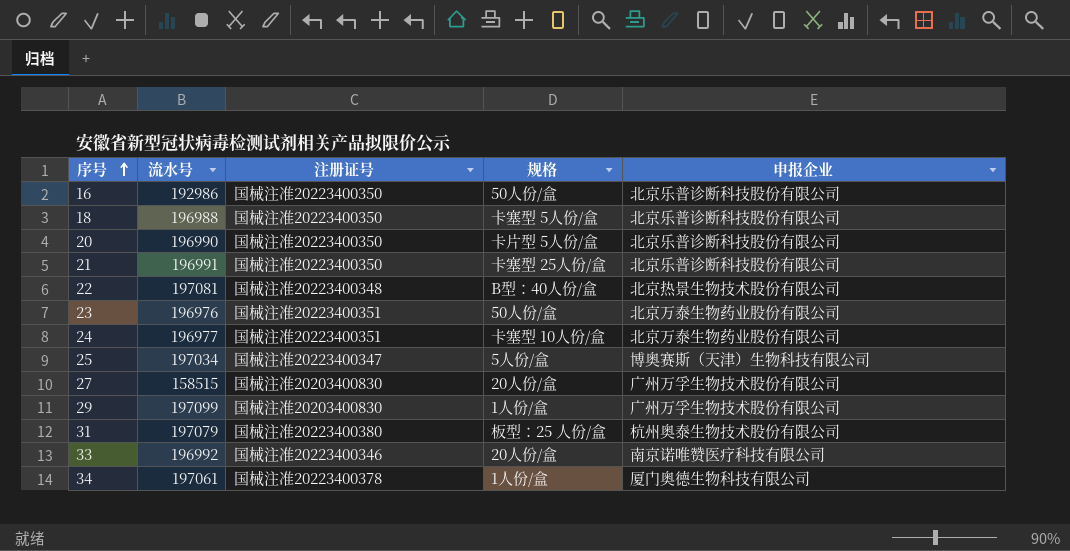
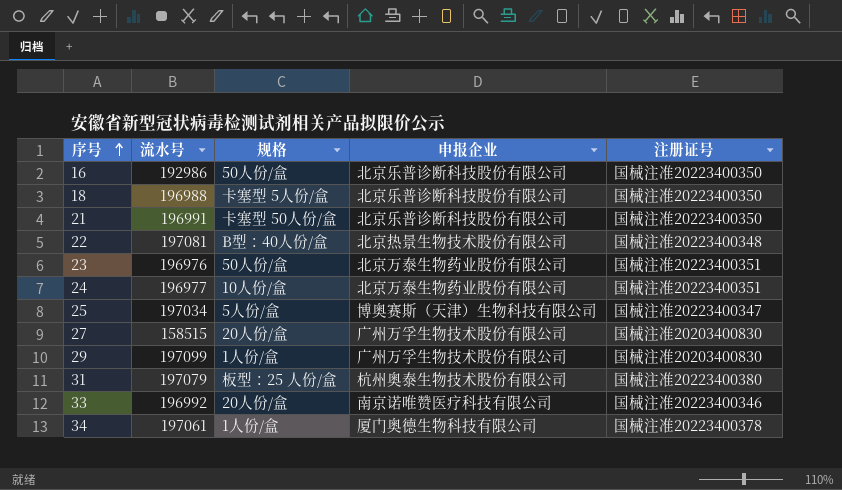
column 注册证号 | position: 3 -> 5
row 20: 196990 | 国械注准20223400350 | 卡片型 5人份/盒 | 北京乐普诊断科技股份有限公司 -> none
21 | 规格: 卡塞型 25人份/盒 -> 卡塞型 50人份/盒
24 | 规格: 卡塞型 10人份/盒 -> 10人份/盒

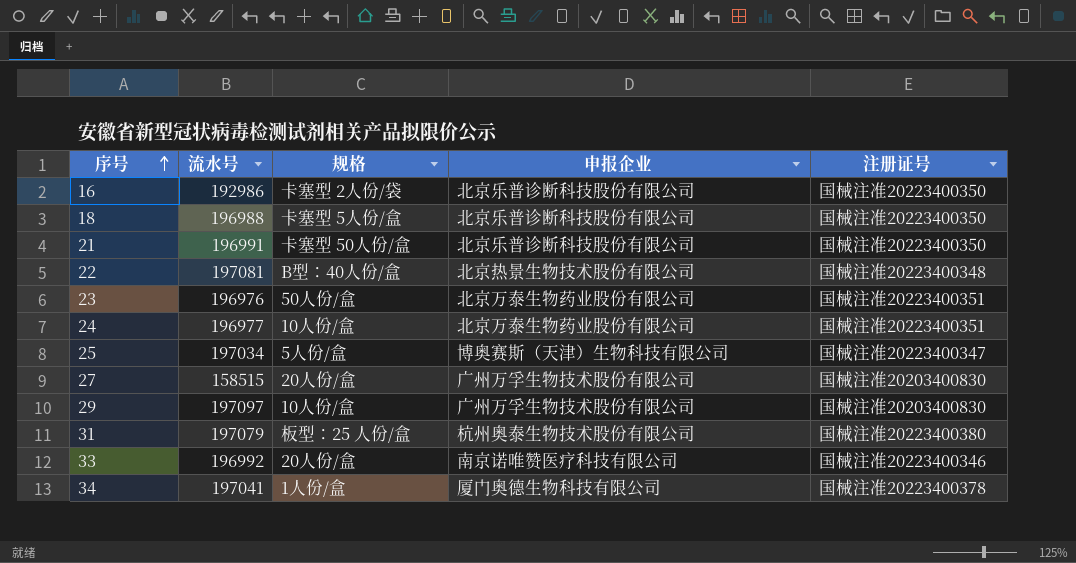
16 | 规格: 50人份/盒 -> 卡塞型 2人份/袋
29 | 流水号: 197099 -> 197097
29 | 规格: 1人份/盒 -> 10人份/盒
34 | 流水号: 197061 -> 197041

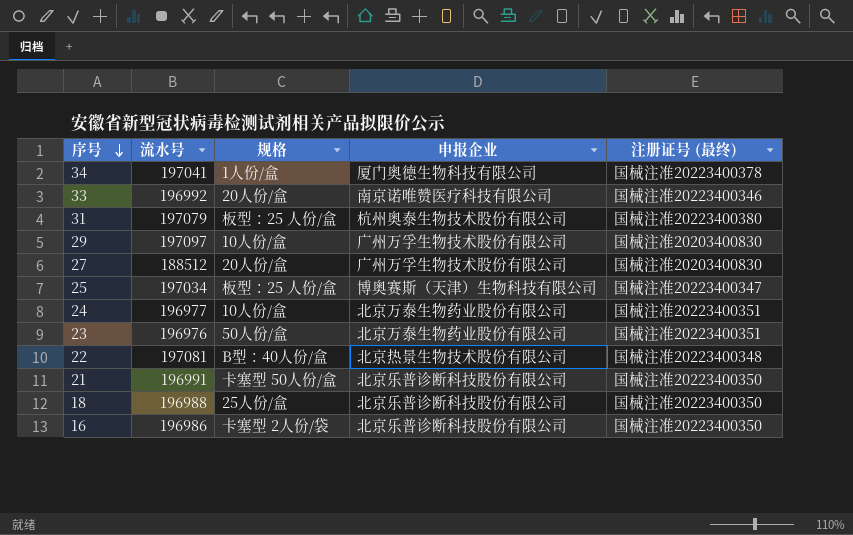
row order: 序号 ascending -> 序号 descending
column name: 注册证号 -> 注册证号 (最终)
27 | 流水号: 158515 -> 188512
25 | 规格: 5人份/盒 -> 板型：25 人份/盒
18 | 规格: 卡塞型 5人份/盒 -> 25人份/盒
16 | 流水号: 192986 -> 196986

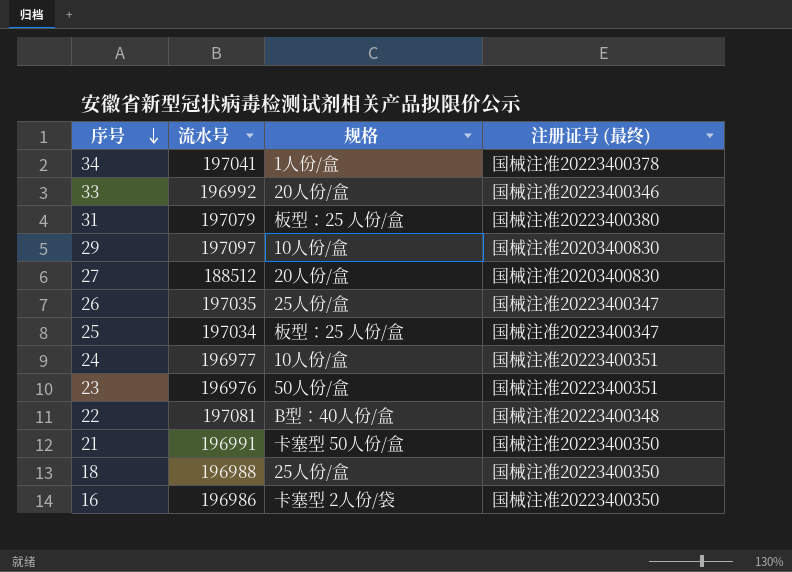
column 申报企业 | position: 4 -> none
row 26: none -> 197035 | 25人份/盒 | 国械注准20223400347

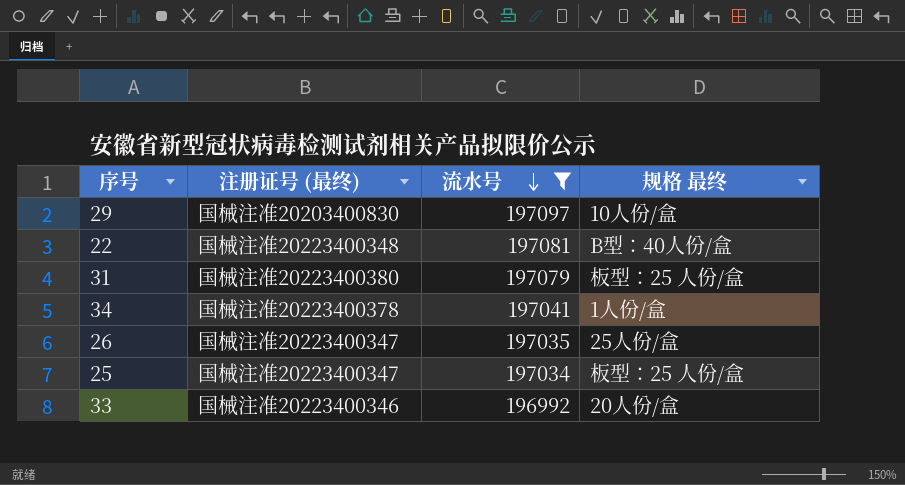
filter: none -> 流水号 >= 196992
row order: 序号 descending -> 流水号 descending
column 注册证号 (最终) | position: 4 -> 2
column name: 规格 -> 规格 最终

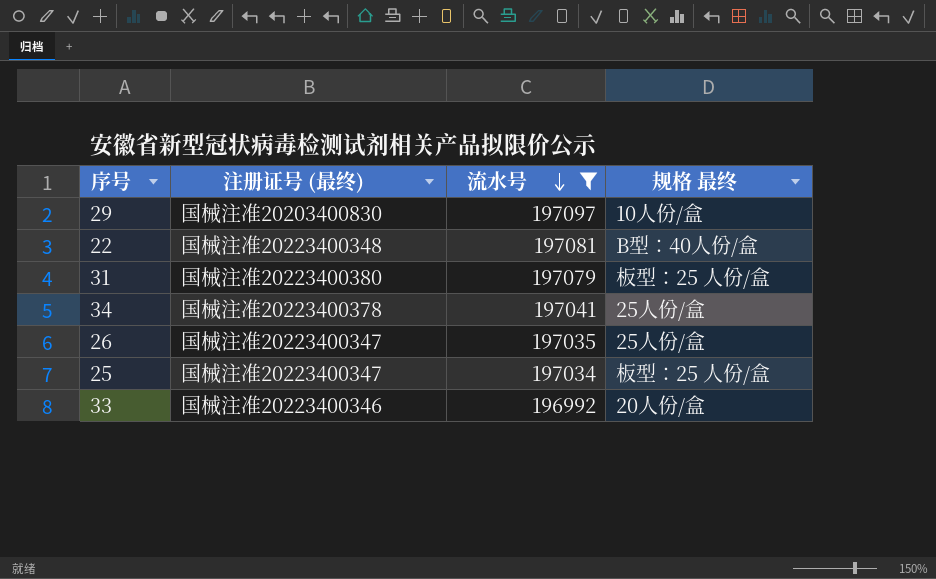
34 | 规格 最终: 1人份/盒 -> 25人份/盒

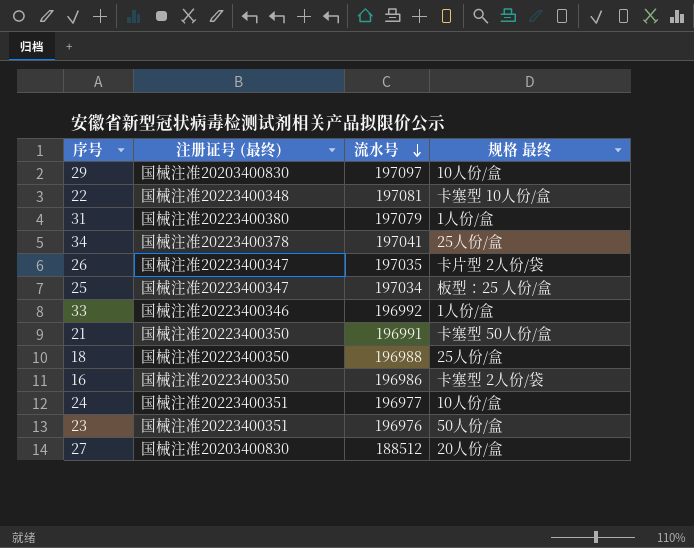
filter: 流水号 >= 196992 -> none
22 | 规格 最终: B型：40人份/盒 -> 卡塞型 10人份/盒
31 | 规格 最终: 板型：25 人份/盒 -> 1人份/盒
26 | 规格 最终: 25人份/盒 -> 卡片型 2人份/袋
33 | 规格 最终: 20人份/盒 -> 1人份/盒

